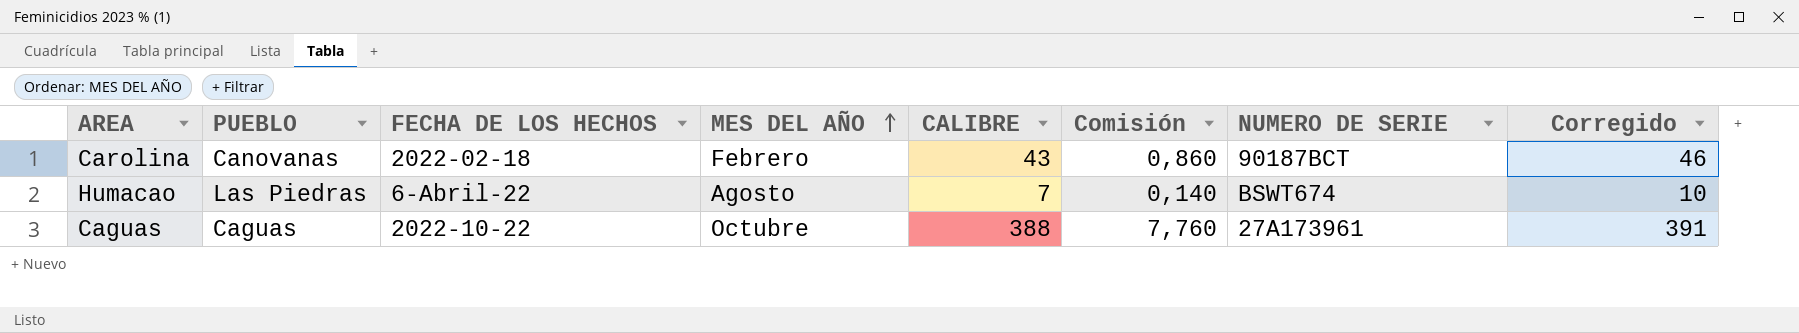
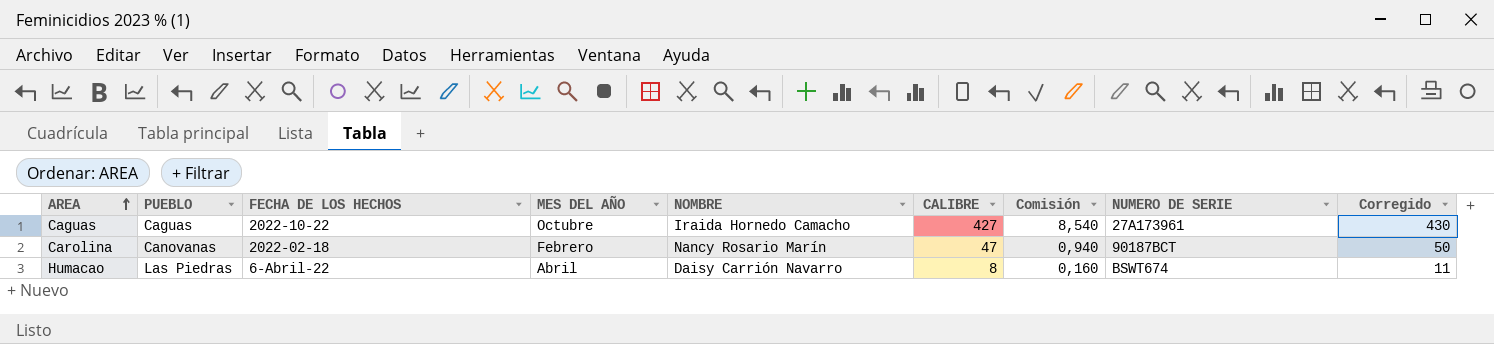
row order: MES DEL AÑO ascending -> AREA ascending
column NOMBRE | position: none -> 5
Caguas | CALIBRE: 388 -> 427
Caguas | Comisión: 7,760 -> 8,540
Caguas | Corregido: 391 -> 430
Carolina | CALIBRE: 43 -> 47
Carolina | Comisión: 0,860 -> 0,940
Carolina | Corregido: 46 -> 50
Humacao | MES DEL AÑO: Agosto -> Abril
Humacao | CALIBRE: 7 -> 8
Humacao | Comisión: 0,140 -> 0,160
Humacao | Corregido: 10 -> 11

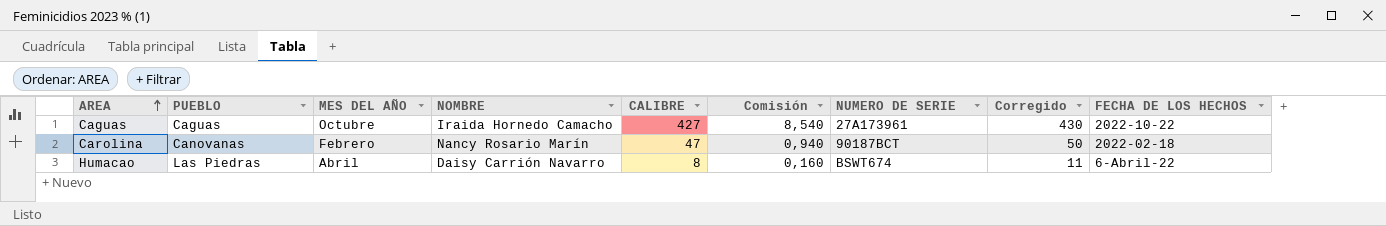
column FECHA DE LOS HECHOS | position: 3 -> 9

